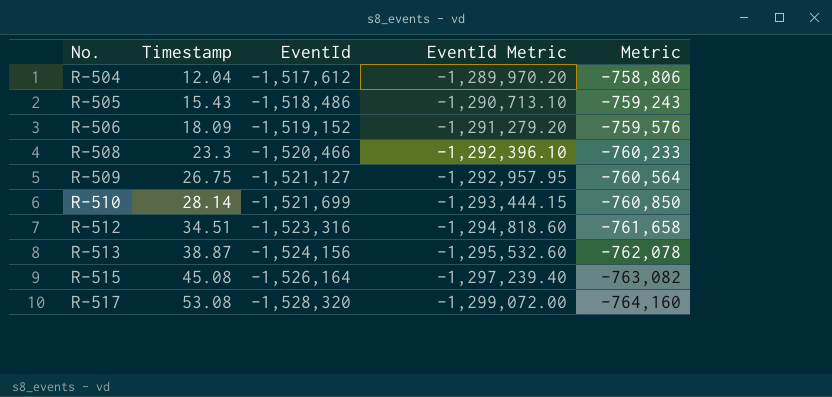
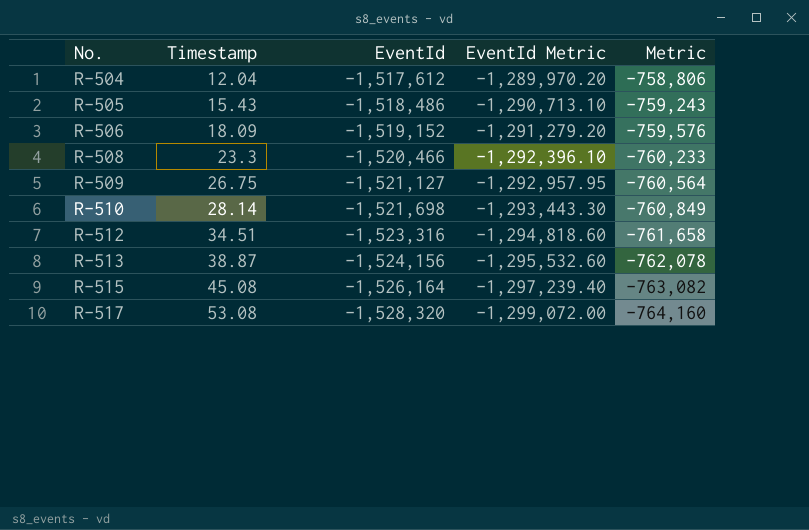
R-510 | EventId: -1,521,699 -> -1,521,698
R-510 | EventId Metric: -1,293,444.15 -> -1,293,443.30
R-510 | Metric: -760,850 -> -760,849

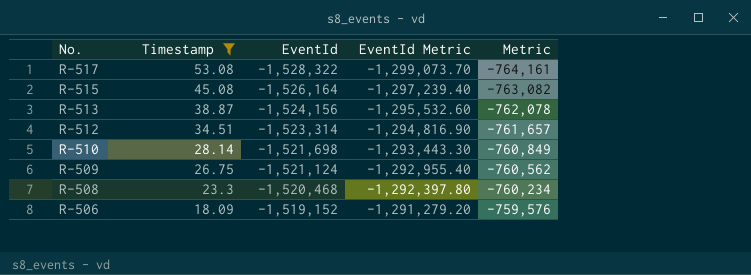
filter: none -> Timestamp >= 18.09
row order: No. ascending -> No. descending
R-517 | EventId: -1,528,320 -> -1,528,322
R-517 | EventId Metric: -1,299,072.00 -> -1,299,073.70
R-517 | Metric: -764,160 -> -764,161
R-512 | EventId: -1,523,316 -> -1,523,314
R-512 | EventId Metric: -1,294,818.60 -> -1,294,816.90
R-512 | Metric: -761,658 -> -761,657
R-509 | EventId: -1,521,127 -> -1,521,124
R-509 | EventId Metric: -1,292,957.95 -> -1,292,955.40
R-509 | Metric: -760,564 -> -760,562
R-508 | EventId: -1,520,466 -> -1,520,468
R-508 | EventId Metric: -1,292,396.10 -> -1,292,397.80
R-508 | Metric: -760,233 -> -760,234

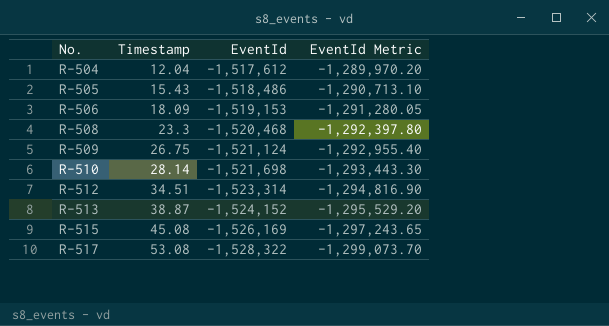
filter: Timestamp >= 18.09 -> none
row order: No. descending -> No. ascending
column Metric | formula: [EventId] * 0.5 -> none
R-506 | EventId: -1,519,152 -> -1,519,153
R-506 | EventId Metric: -1,291,279.20 -> -1,291,280.05
R-513 | EventId: -1,524,156 -> -1,524,152
R-513 | EventId Metric: -1,295,532.60 -> -1,295,529.20
R-515 | EventId: -1,526,164 -> -1,526,169
R-515 | EventId Metric: -1,297,239.40 -> -1,297,243.65

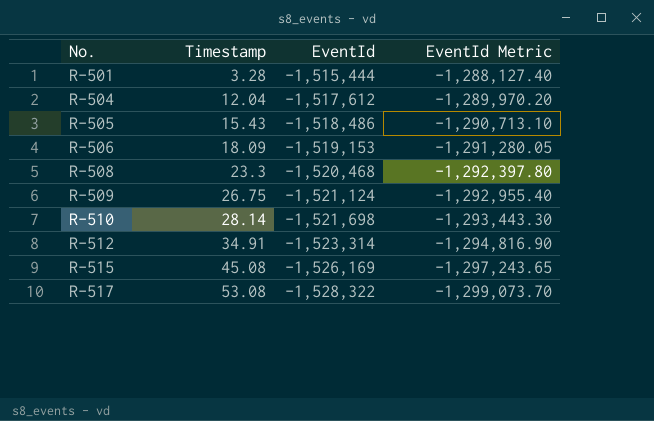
row R-513: 38.87 | -1,524,152 | -1,295,529.20 -> none
row R-501: none -> 3.28 | -1,515,444 | -1,288,127.40
R-512 | Timestamp: 34.51 -> 34.91

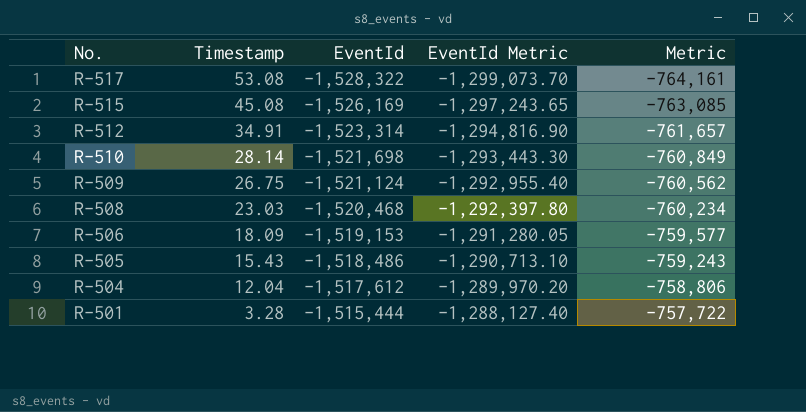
row order: No. ascending -> No. descending
column Metric | formula: none -> [EventId] * 0.5
R-508 | Timestamp: 23.3 -> 23.03

